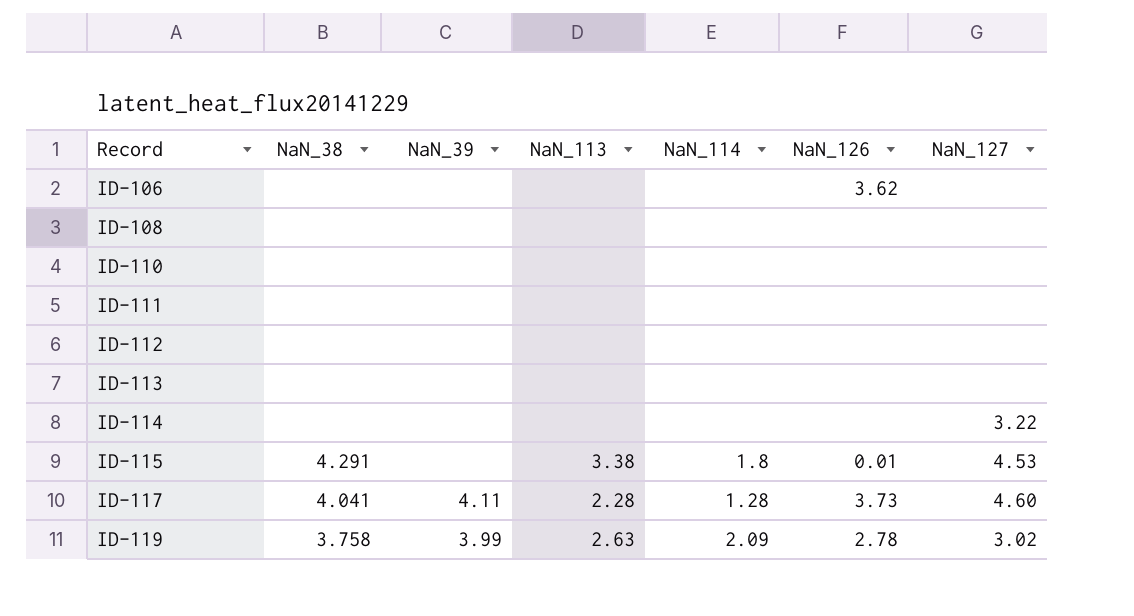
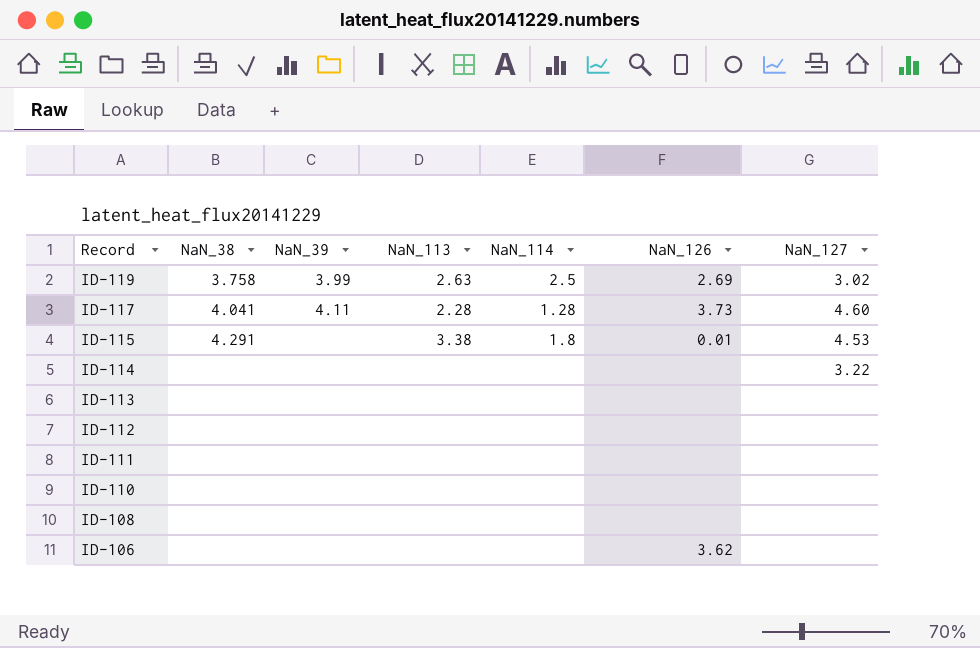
row order: Record ascending -> Record descending
ID-119 | NaN_114: 2.09 -> 2.5
ID-119 | NaN_126: 2.78 -> 2.69

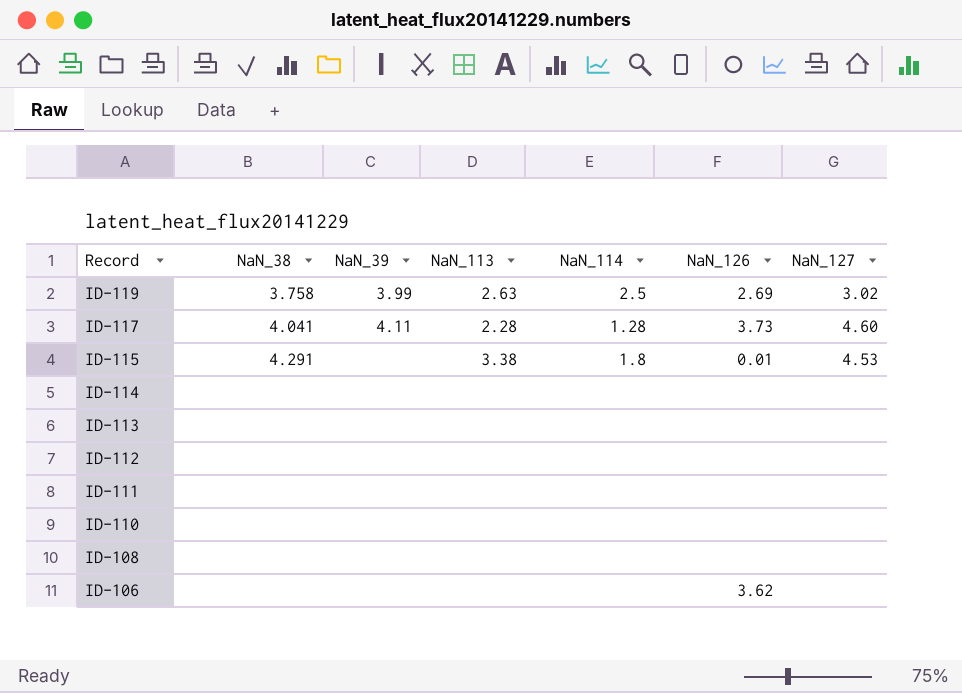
ID-114 | NaN_127: 3.22 -> none

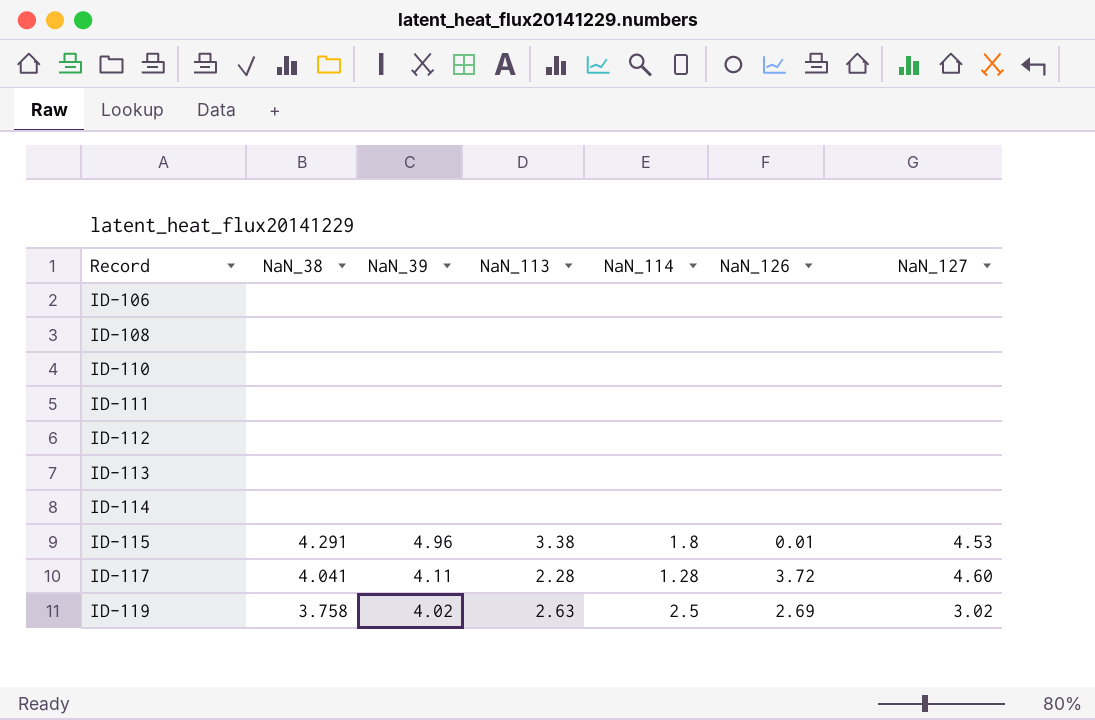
row order: Record descending -> Record ascending
ID-106 | NaN_126: 3.62 -> none
ID-115 | NaN_39: none -> 4.96
ID-117 | NaN_126: 3.73 -> 3.72
ID-119 | NaN_39: 3.99 -> 4.02

